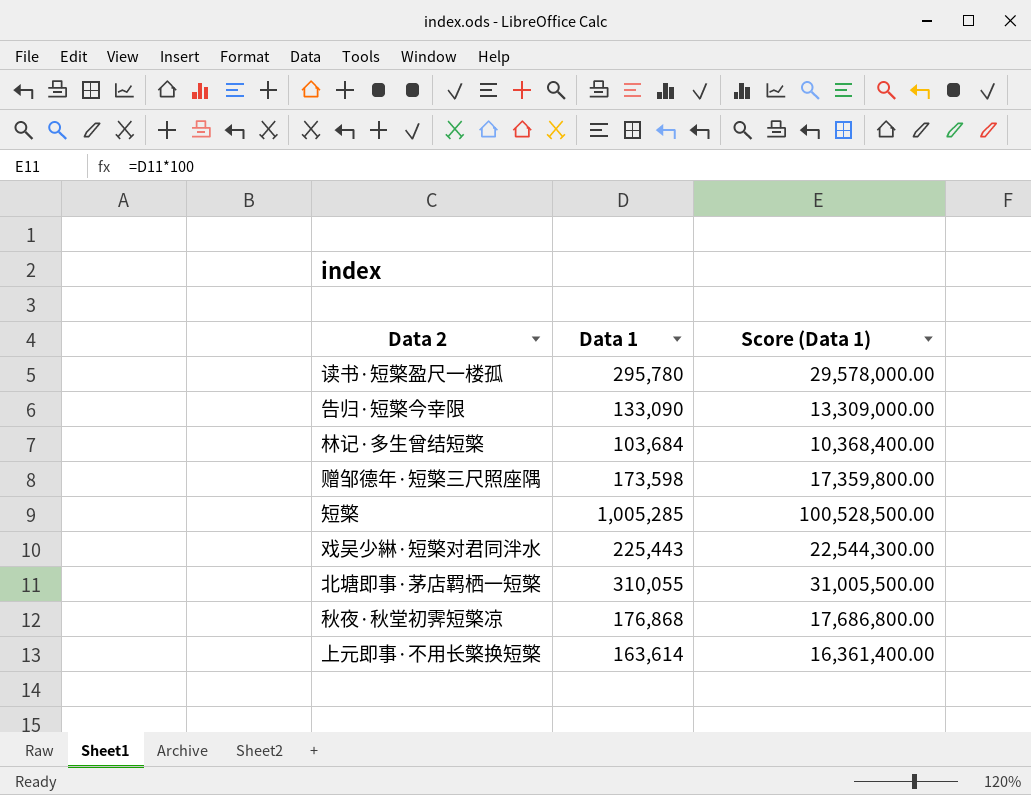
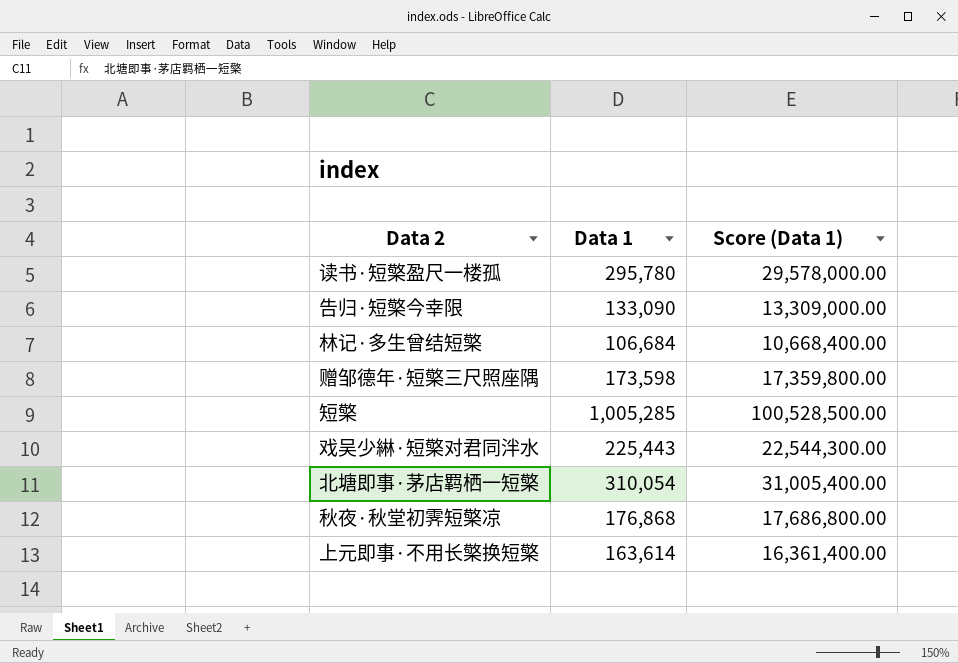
林记·多生曾结短檠 | Data 1: 103,684 -> 106,684
林记·多生曾结短檠 | Score (Data 1): 10,368,400.00 -> 10,668,400.00
北塘即事·茅店羁栖一短檠 | Data 1: 310,055 -> 310,054
北塘即事·茅店羁栖一短檠 | Score (Data 1): 31,005,500.00 -> 31,005,400.00

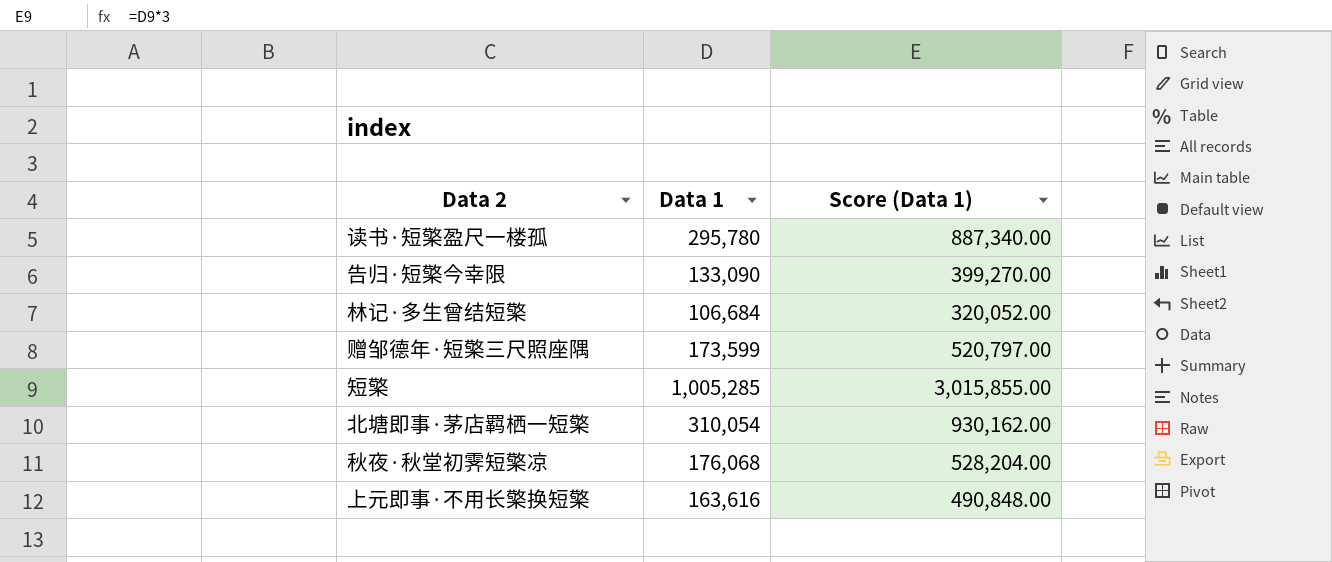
column Score (Data 1) | formula: [Data 1] * 100 -> [Data 1] * 3
row 戏吴少綝·短檠对君同泮水: 225,443 | 22,544,300.00 -> none
赠邹德年·短檠三尺照座隅 | Data 1: 173,598 -> 173,599
秋夜·秋堂初霁短檠凉 | Data 1: 176,868 -> 176,068
上元即事·不用长檠换短檠 | Data 1: 163,614 -> 163,616

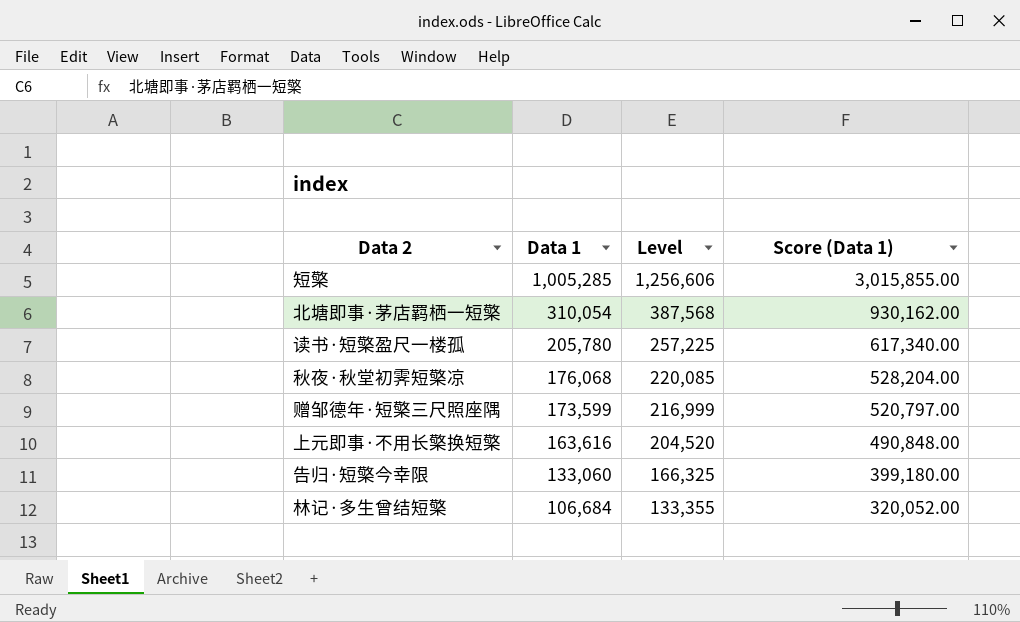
row order: none -> Data 1 descending
column Level | formula: none -> [Data 1] * 1.25
读书·短檠盈尺一楼孤 | Data 1: 295,780 -> 205,780
读书·短檠盈尺一楼孤 | Score (Data 1): 887,340.00 -> 617,340.00
告归·短檠今幸限 | Data 1: 133,090 -> 133,060
告归·短檠今幸限 | Score (Data 1): 399,270.00 -> 399,180.00

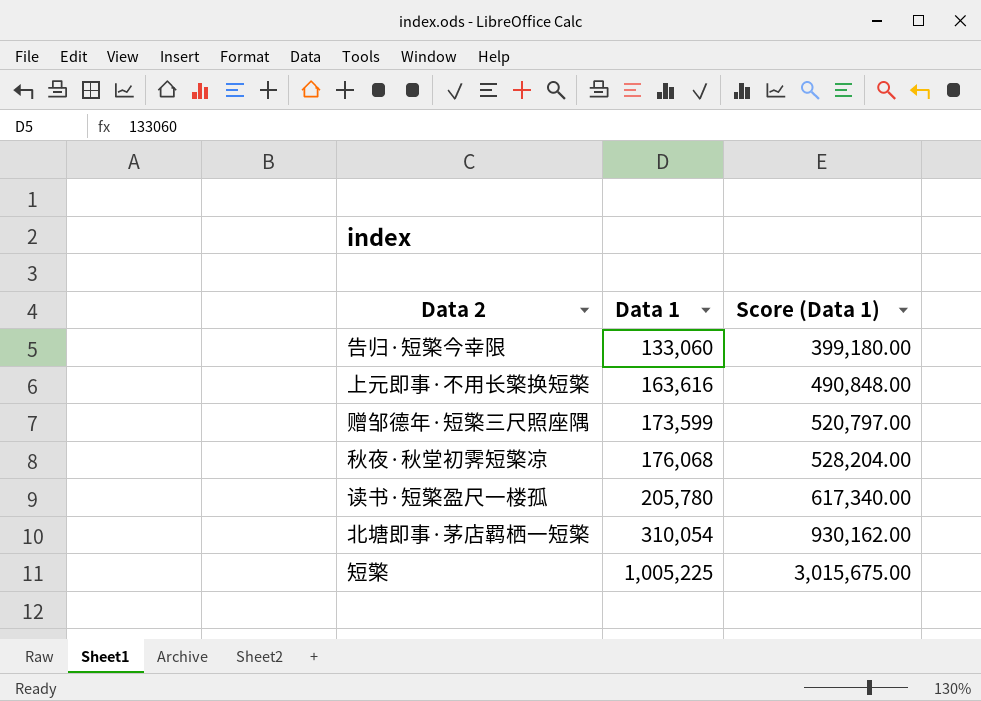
row order: Data 1 descending -> Data 1 ascending
column Level | formula: [Data 1] * 1.25 -> none
row 林记·多生曾结短檠: 106,684 | 133,355 | 320,052.00 -> none
短檠 | Data 1: 1,005,285 -> 1,005,225
短檠 | Score (Data 1): 3,015,855.00 -> 3,015,675.00

